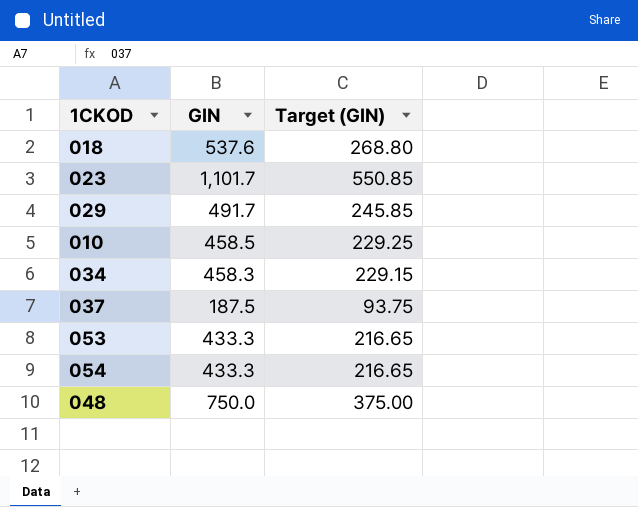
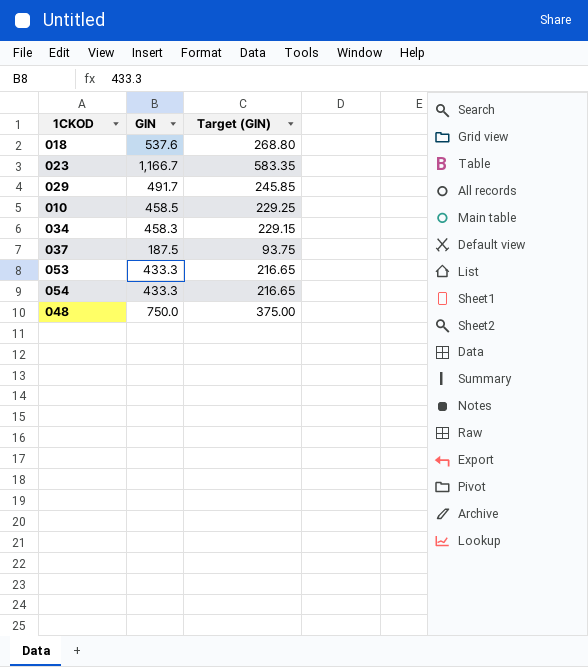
023 | GIN: 1,101.7 -> 1,166.7
023 | Target (GIN): 550.85 -> 583.35

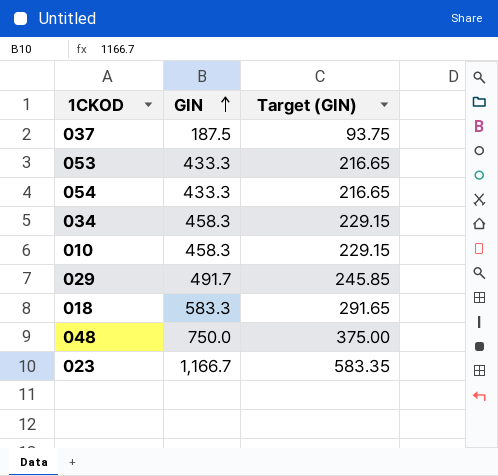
row order: none -> GIN ascending
010 | GIN: 458.5 -> 458.3
010 | Target (GIN): 229.25 -> 229.15
018 | GIN: 537.6 -> 583.3
018 | Target (GIN): 268.80 -> 291.65

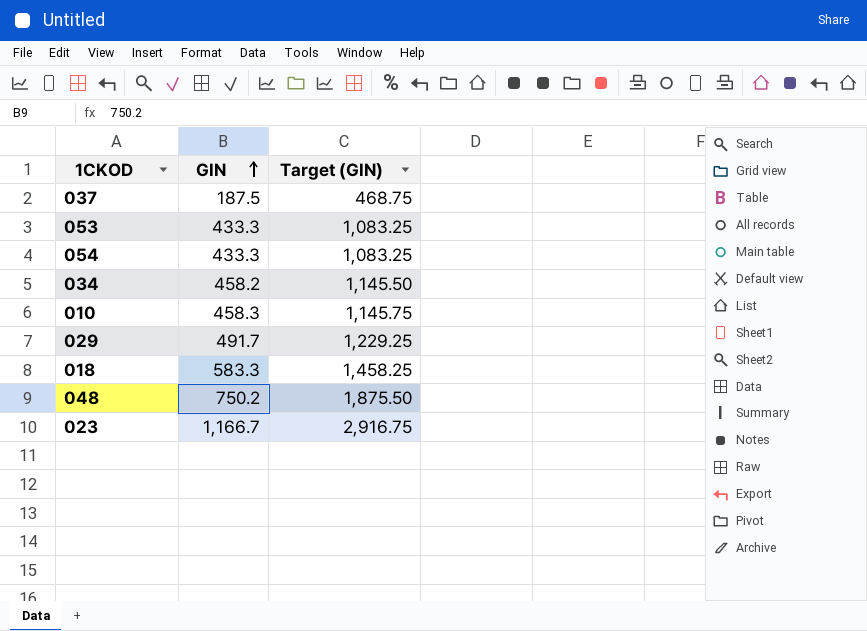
column Target (GIN) | formula: [GIN] * 0.5 -> [GIN] * 2.5
034 | GIN: 458.3 -> 458.2
048 | GIN: 750.0 -> 750.2

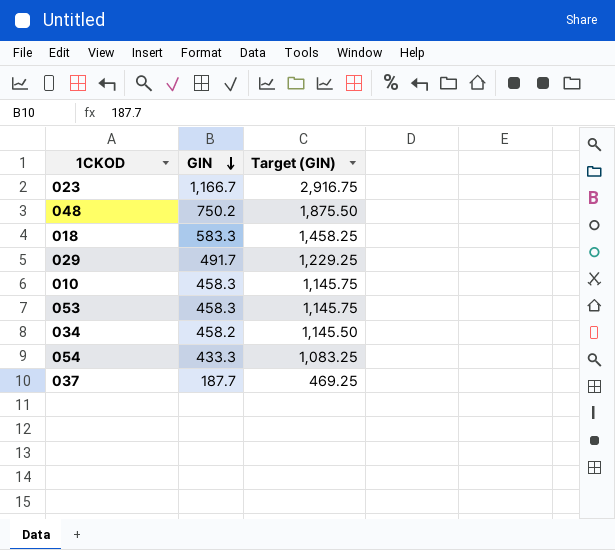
row order: GIN ascending -> GIN descending
053 | GIN: 433.3 -> 458.3
053 | Target (GIN): 1,083.25 -> 1,145.75
037 | GIN: 187.5 -> 187.7
037 | Target (GIN): 468.75 -> 469.25

